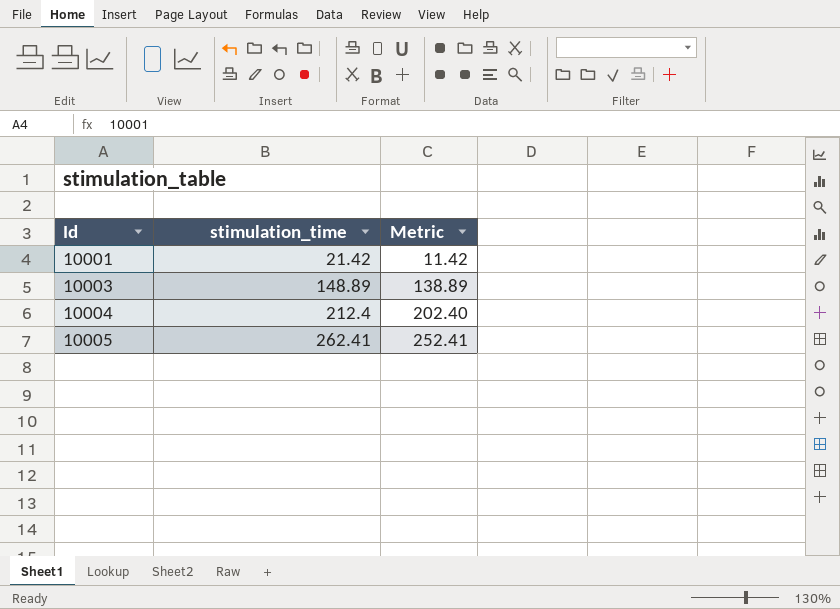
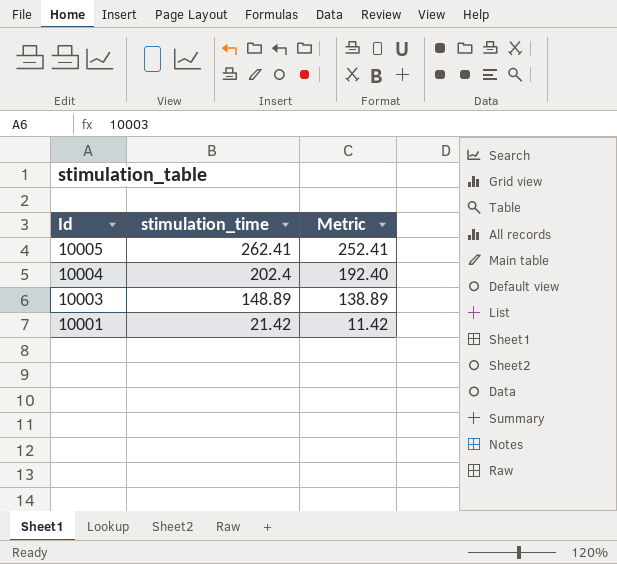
row order: Id ascending -> Id descending
10004 | stimulation_time: 212.4 -> 202.4
10004 | Metric: 202.40 -> 192.40

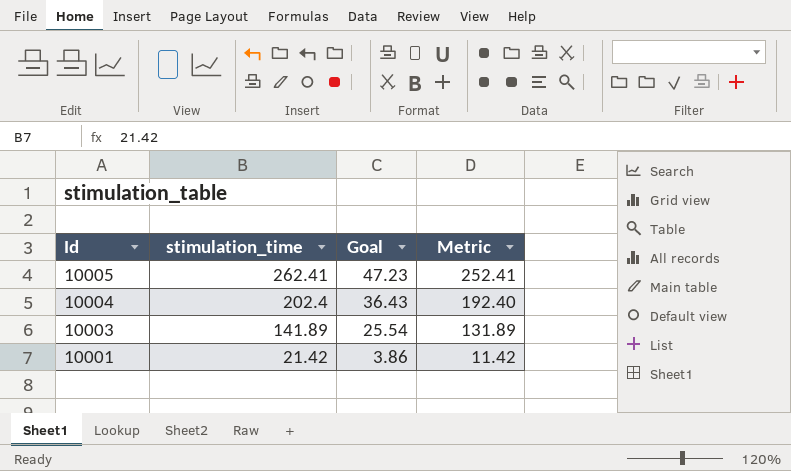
column Goal | formula: none -> [stimulation_time] * 0.18
10003 | stimulation_time: 148.89 -> 141.89
10003 | Metric: 138.89 -> 131.89

